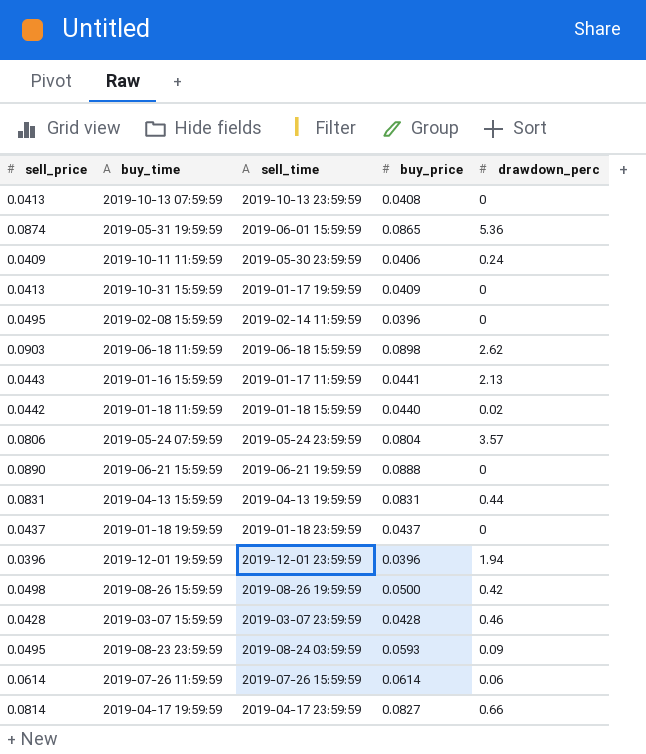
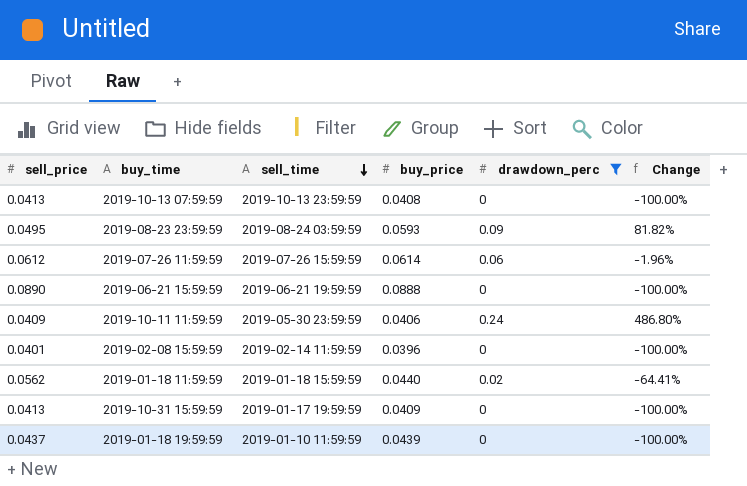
filter: none -> drawdown_perc <= 0.24
row order: none -> sell_time descending
column Change | formula: none -> ([drawdown_perc] - [sell_price]) / [sell_price]
2019-07-26 11:59:59 | sell_price: 0.0614 -> 0.0612
2019-02-08 15:59:59 | sell_price: 0.0495 -> 0.0401
2019-01-18 11:59:59 | sell_price: 0.0442 -> 0.0562
2019-01-18 19:59:59 | sell_time: 2019-01-18 23:59:59 -> 2019-01-10 11:59:59
2019-01-18 19:59:59 | buy_price: 0.0437 -> 0.0439

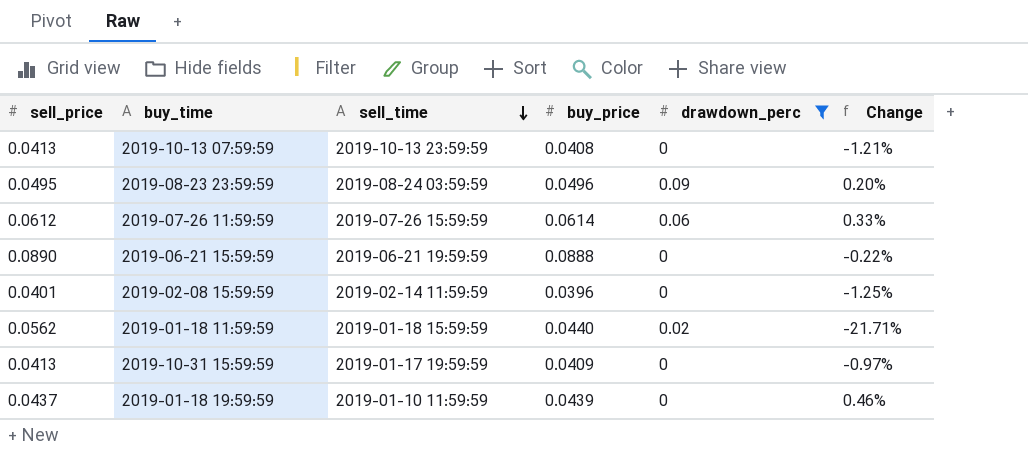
column Change | formula: ([drawdown_perc] - [sell_price]) / [sell_price] -> ([buy_price] - [sell_price]) / [sell_price]
row 2019-10-11 11:59:59: 0.0409 | 2019-05-30 23:59:59 | 0.0406 | 0.24 | 486.80% -> none
2019-08-23 23:59:59 | buy_price: 0.0593 -> 0.0496

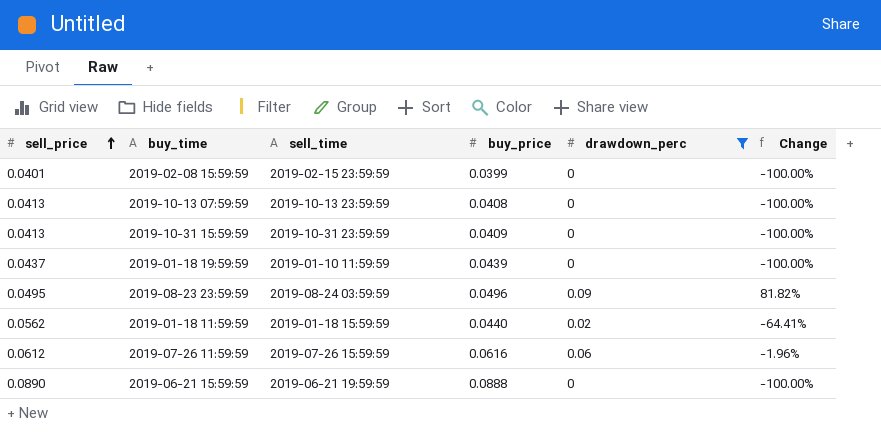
row order: sell_time descending -> sell_price ascending
column Change | formula: ([buy_price] - [sell_price]) / [sell_price] -> ([drawdown_perc] - [sell_price]) / [sell_price]
2019-02-08 15:59:59 | sell_time: 2019-02-14 11:59:59 -> 2019-02-15 23:59:59
2019-02-08 15:59:59 | buy_price: 0.0396 -> 0.0399
2019-10-31 15:59:59 | sell_time: 2019-01-17 19:59:59 -> 2019-10-31 23:59:59
2019-07-26 11:59:59 | buy_price: 0.0614 -> 0.0616

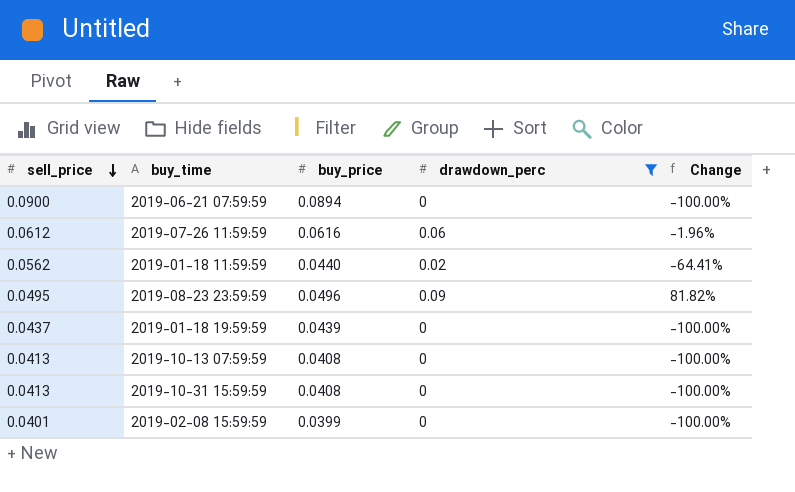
row order: sell_price ascending -> sell_price descending
column sell_time | position: 3 -> none
row 2019-06-21 15:59:59: 0.0890 | 2019-06-21 19:59:59 | 0.0888 | 0 | -100.00% -> none
row 2019-06-21 07:59:59: none -> 0.0900 | 0.0894 | 0 | -100.00%
2019-10-31 15:59:59 | buy_price: 0.0409 -> 0.0408

